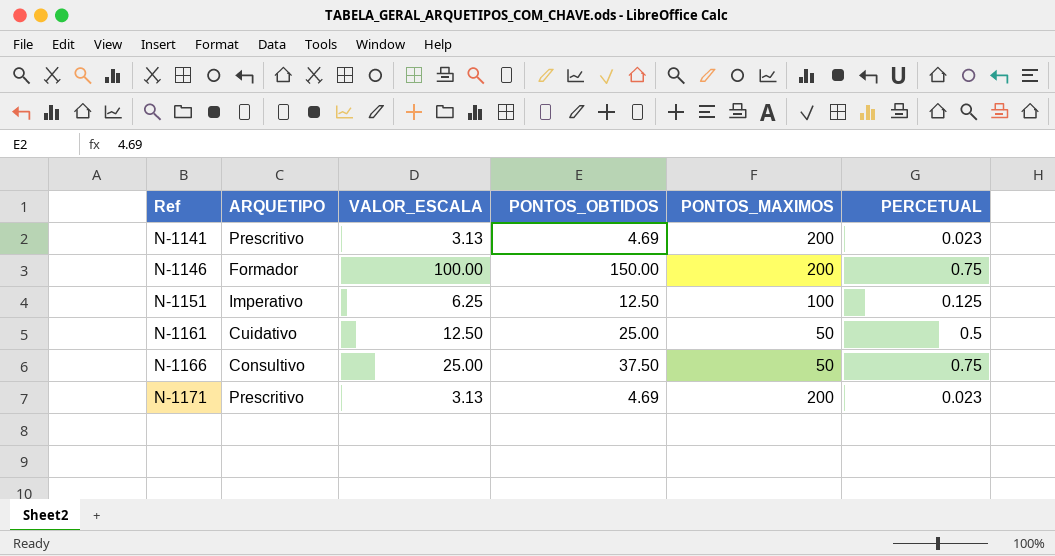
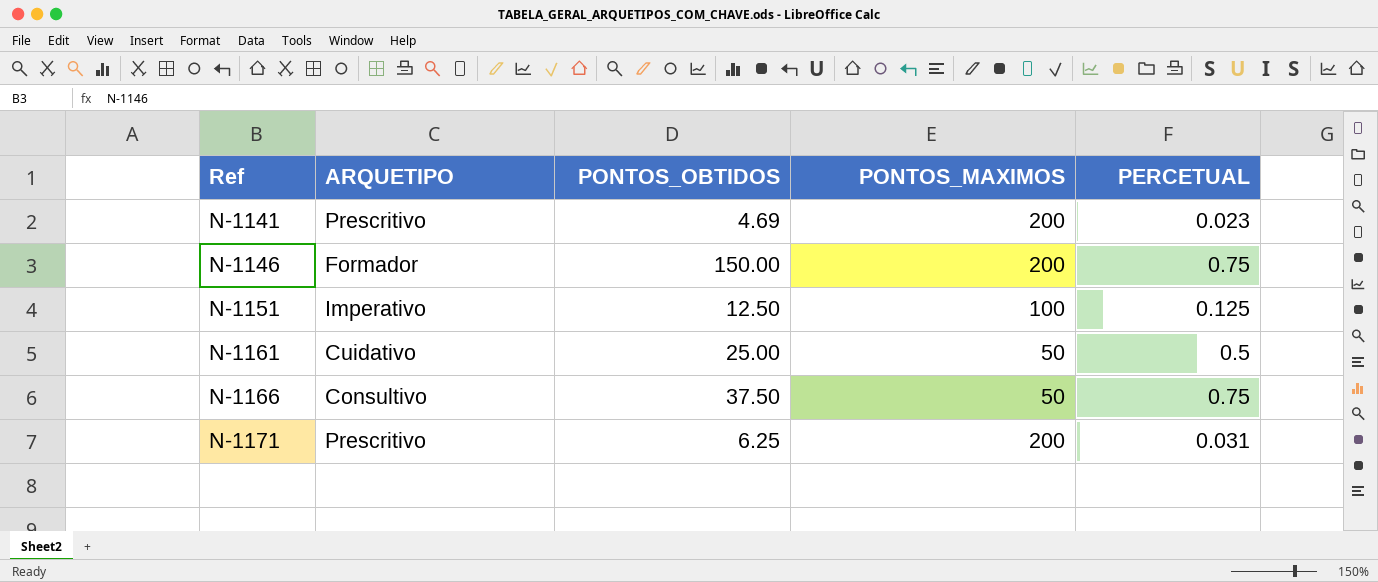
column VALOR_ESCALA | position: 3 -> none
N-1171 | PONTOS_OBTIDOS: 4.69 -> 6.25
N-1171 | PERCETUAL: 0.023 -> 0.031

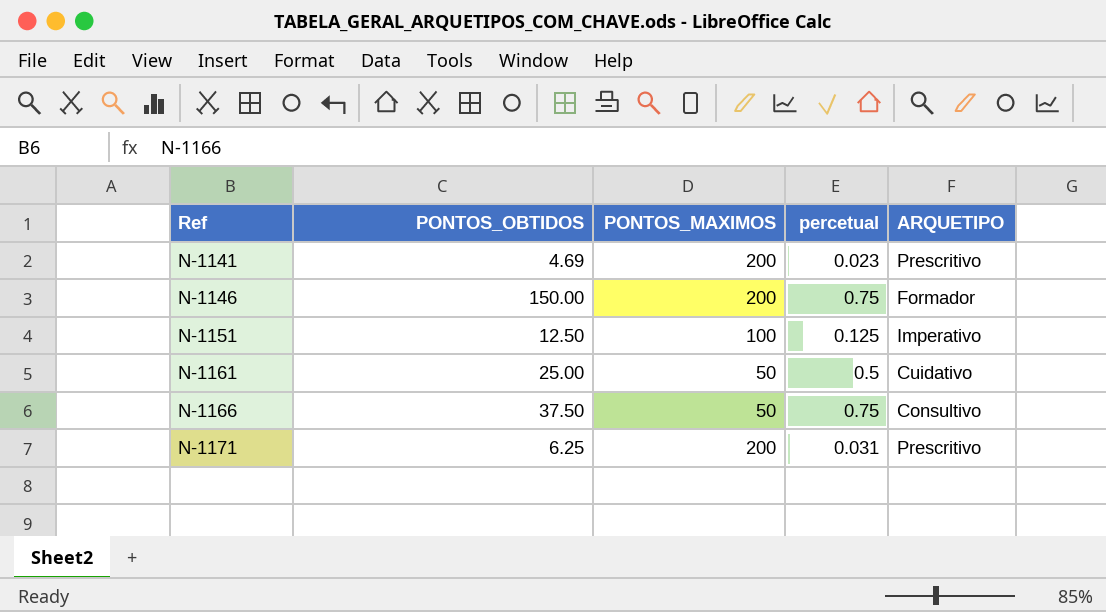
column name: PERCETUAL -> percetual
column ARQUETIPO | position: 2 -> 5

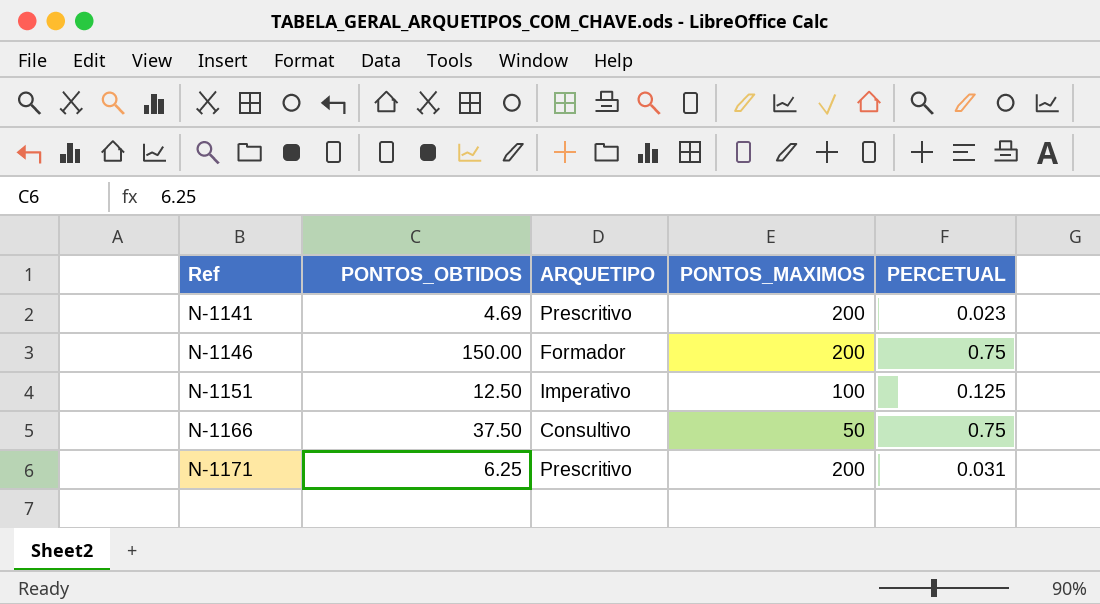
column ARQUETIPO | position: 5 -> 3
column name: percetual -> PERCETUAL
row N-1161: 25.00 | 50 | 0.5 | Cuidativo -> none

